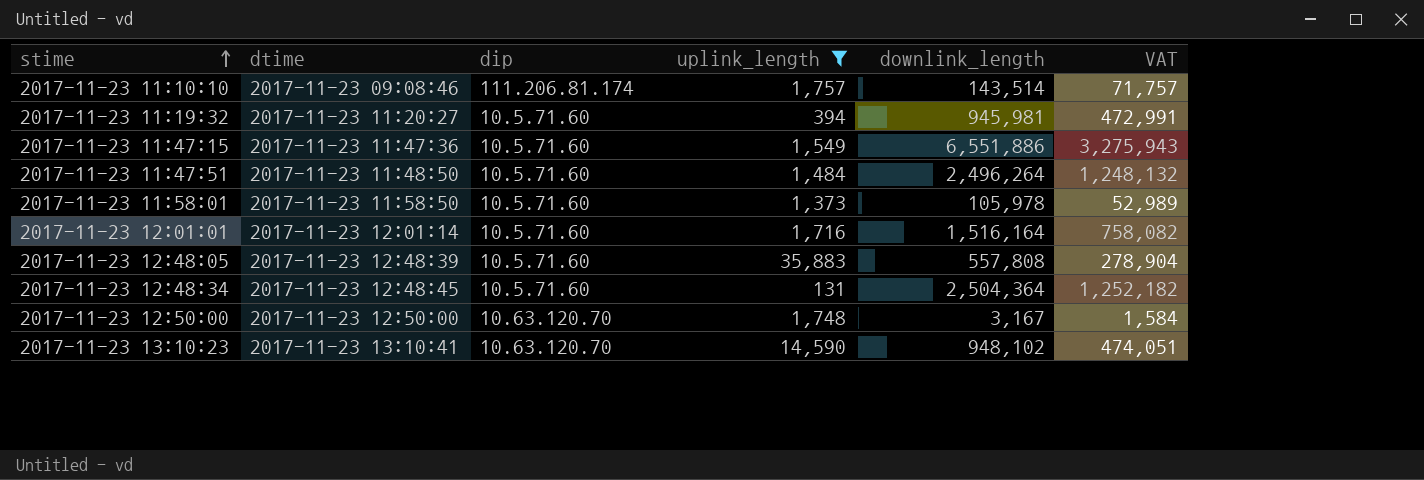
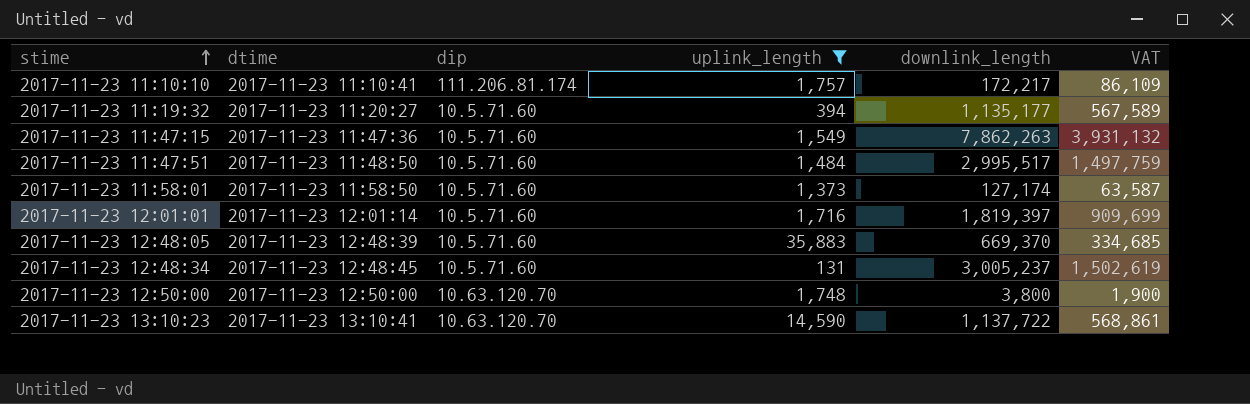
2017-11-23 11:10:10 | dtime: 2017-11-23 09:08:46 -> 2017-11-23 11:10:41
2017-11-23 11:10:10 | downlink_length: 143,514 -> 172,217
2017-11-23 11:10:10 | VAT: 71,757 -> 86,109
2017-11-23 11:19:32 | downlink_length: 945,981 -> 1,135,177
2017-11-23 11:19:32 | VAT: 472,991 -> 567,589
2017-11-23 11:47:15 | downlink_length: 6,551,886 -> 7,862,263
2017-11-23 11:47:15 | VAT: 3,275,943 -> 3,931,132
2017-11-23 11:47:51 | downlink_length: 2,496,264 -> 2,995,517
2017-11-23 11:47:51 | VAT: 1,248,132 -> 1,497,759
2017-11-23 11:58:01 | downlink_length: 105,978 -> 127,174
2017-11-23 11:58:01 | VAT: 52,989 -> 63,587
2017-11-23 12:01:01 | downlink_length: 1,516,164 -> 1,819,397
2017-11-23 12:01:01 | VAT: 758,082 -> 909,699
2017-11-23 12:48:05 | downlink_length: 557,808 -> 669,370
2017-11-23 12:48:05 | VAT: 278,904 -> 334,685
2017-11-23 12:48:34 | downlink_length: 2,504,364 -> 3,005,237
2017-11-23 12:48:34 | VAT: 1,252,182 -> 1,502,619
2017-11-23 12:50:00 | downlink_length: 3,167 -> 3,800
2017-11-23 12:50:00 | VAT: 1,584 -> 1,900
2017-11-23 13:10:23 | downlink_length: 948,102 -> 1,137,722
2017-11-23 13:10:23 | VAT: 474,051 -> 568,861

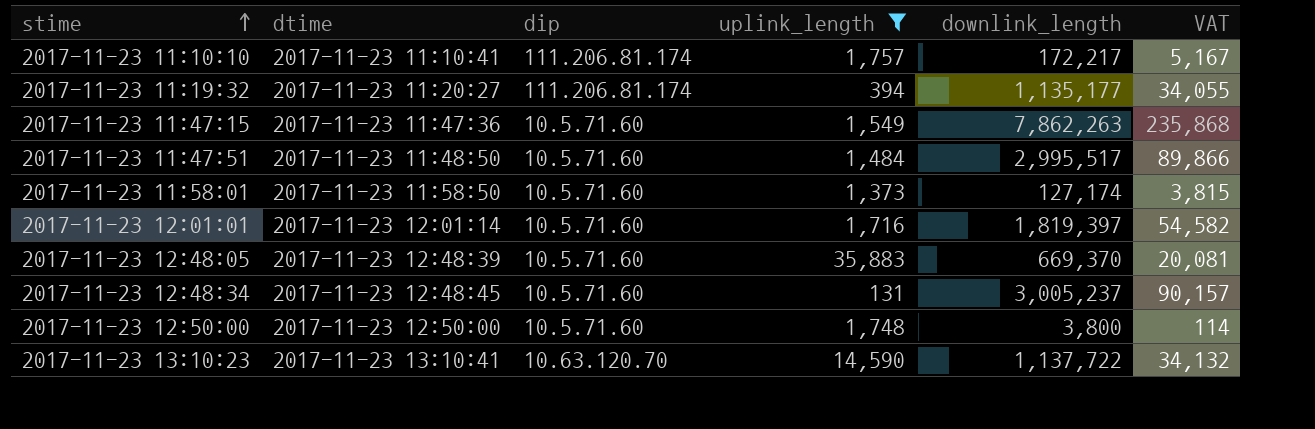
column VAT | formula: [downlink_length] * 0.5 -> [downlink_length] * 0.03
2017-11-23 11:19:32 | dip: 10.5.71.60 -> 111.206.81.174
2017-11-23 12:50:00 | dip: 10.63.120.70 -> 10.5.71.60

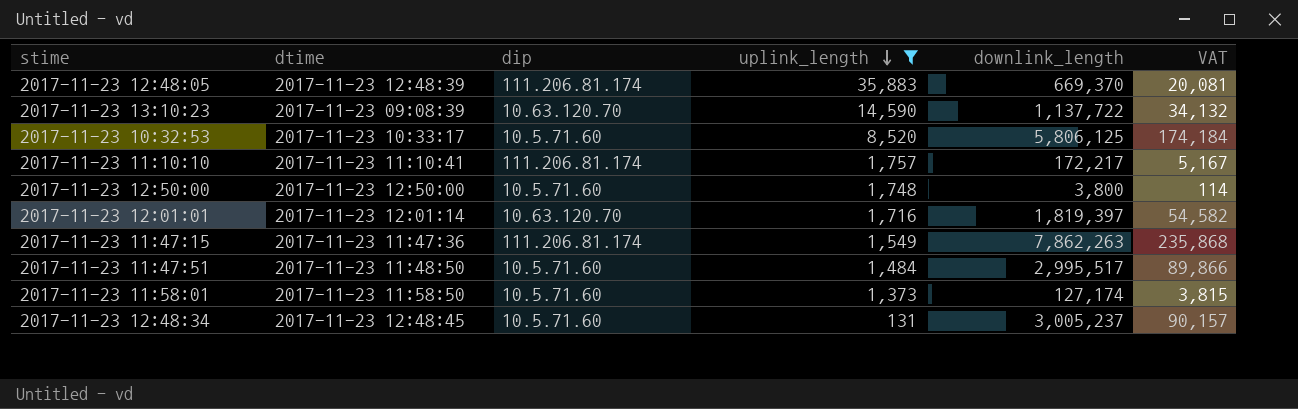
row order: stime ascending -> uplink_length descending
row 2017-11-23 11:19:32: 2017-11-23 11:20:27 | 111.206.81.174 | 394 | 1,135,177 | 34,055 -> none
2017-11-23 12:48:05 | dip: 10.5.71.60 -> 111.206.81.174
2017-11-23 13:10:23 | dtime: 2017-11-23 13:10:41 -> 2017-11-23 09:08:39
row 2017-11-23 10:32:53: none -> 2017-11-23 10:33:17 | 10.5.71.60 | 8,520 | 5,806,125 | 174,184
2017-11-23 12:01:01 | dip: 10.5.71.60 -> 10.63.120.70
2017-11-23 11:47:15 | dip: 10.5.71.60 -> 111.206.81.174

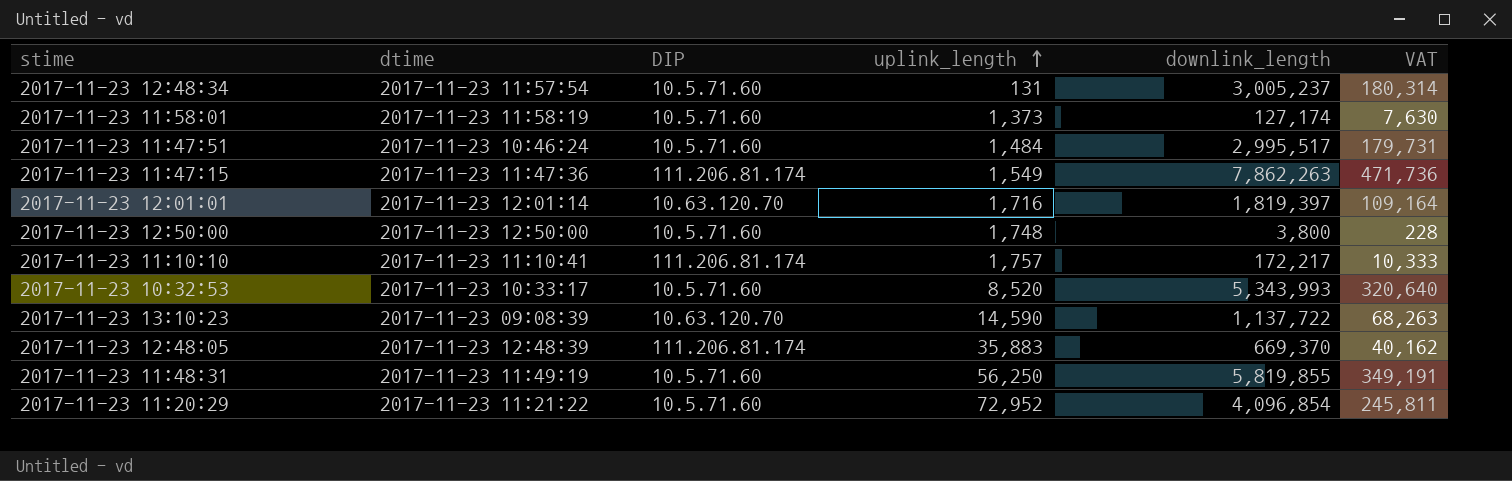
filter: uplink_length <= 35,883 -> none
row order: uplink_length descending -> uplink_length ascending
column name: dip -> DIP
column VAT | formula: [downlink_length] * 0.03 -> [downlink_length] * 0.06
2017-11-23 12:48:34 | dtime: 2017-11-23 12:48:45 -> 2017-11-23 11:57:54
2017-11-23 11:58:01 | dtime: 2017-11-23 11:58:50 -> 2017-11-23 11:58:19
2017-11-23 11:47:51 | dtime: 2017-11-23 11:48:50 -> 2017-11-23 10:46:24
2017-11-23 10:32:53 | downlink_length: 5,806,125 -> 5,343,993

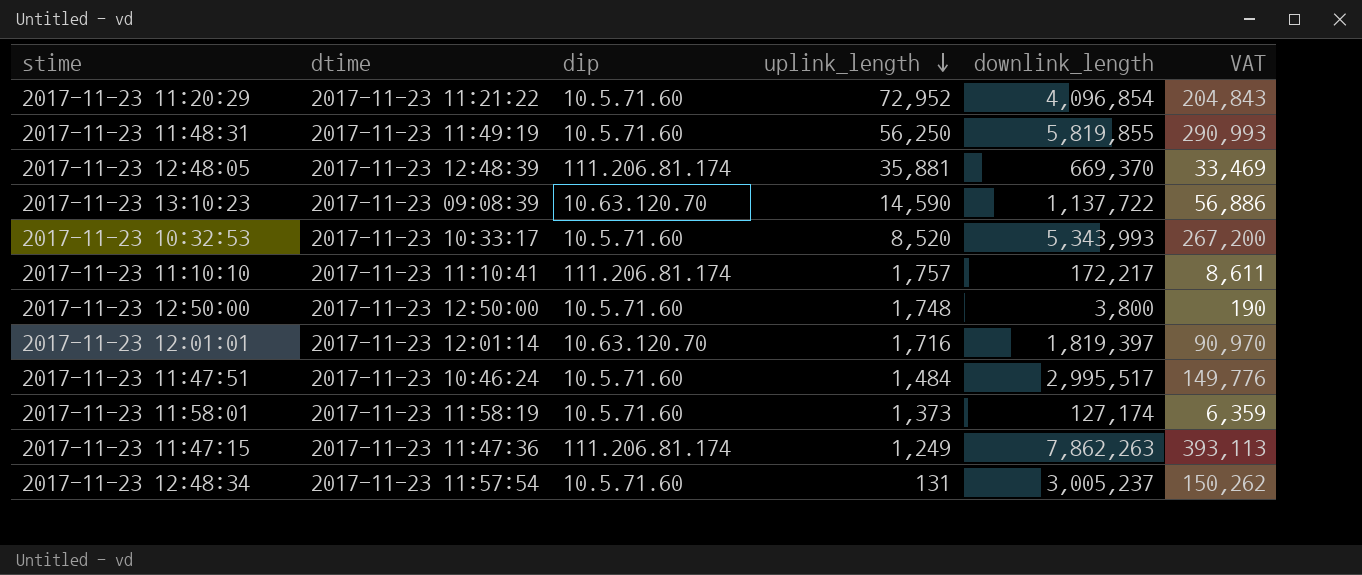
row order: uplink_length ascending -> uplink_length descending
column name: DIP -> dip
column VAT | formula: [downlink_length] * 0.06 -> [downlink_length] * 0.05
2017-11-23 12:48:05 | uplink_length: 35,883 -> 35,881
2017-11-23 11:47:15 | uplink_length: 1,549 -> 1,249

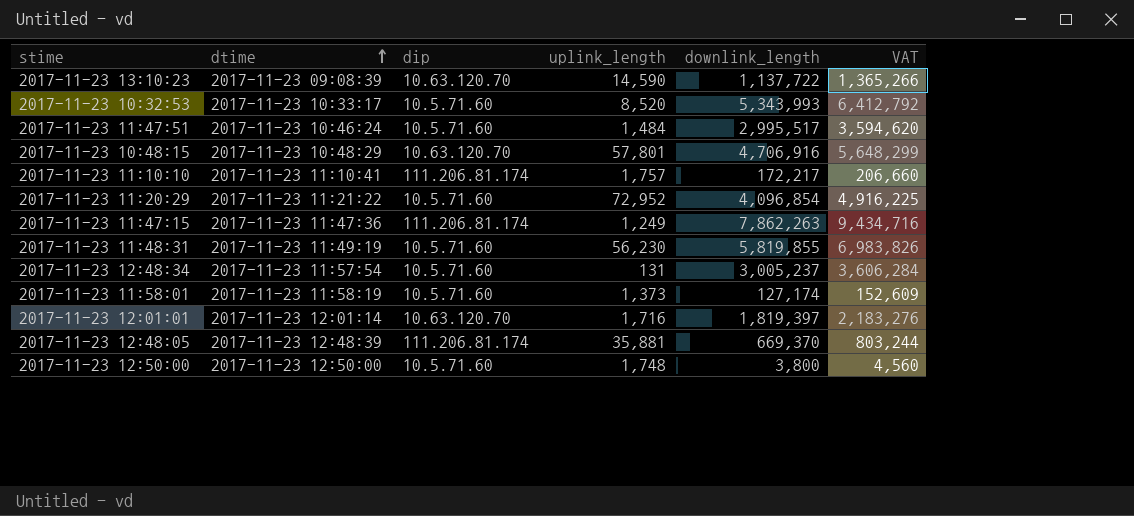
row order: uplink_length descending -> dtime ascending
column VAT | formula: [downlink_length] * 0.05 -> [downlink_length] * 1.2
row 2017-11-23 10:48:15: none -> 2017-11-23 10:48:29 | 10.63.120.70 | 57,801 | 4,706,916 | 5,648,299
2017-11-23 11:48:31 | uplink_length: 56,250 -> 56,230

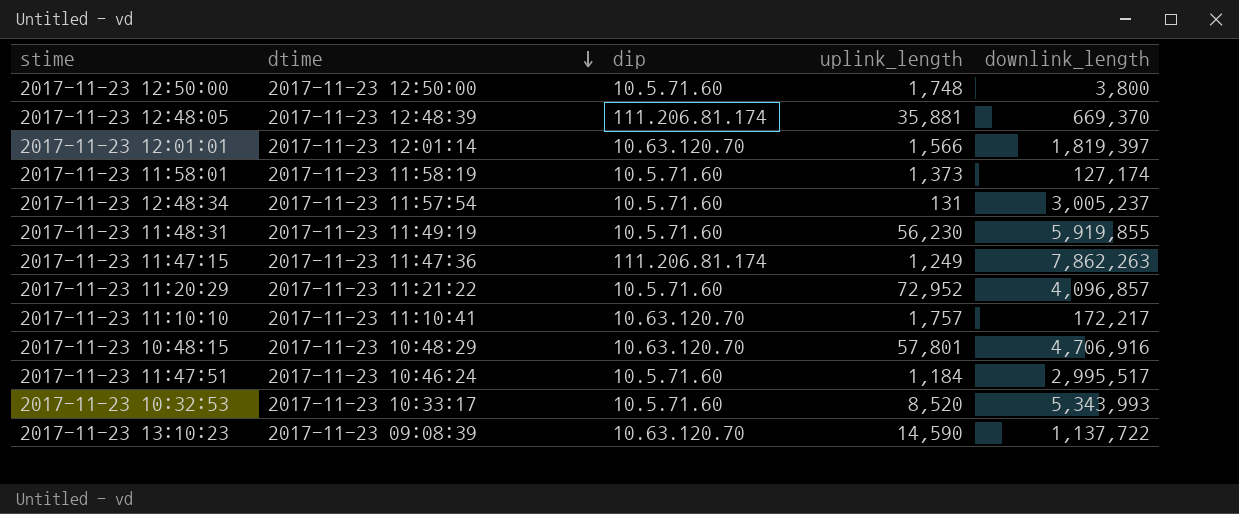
row order: dtime ascending -> dtime descending
column VAT | formula: [downlink_length] * 1.2 -> none
2017-11-23 12:01:01 | uplink_length: 1,716 -> 1,566
2017-11-23 11:48:31 | downlink_length: 5,819,855 -> 5,919,855
2017-11-23 11:20:29 | downlink_length: 4,096,854 -> 4,096,857
2017-11-23 11:10:10 | dip: 111.206.81.174 -> 10.63.120.70
2017-11-23 11:47:51 | uplink_length: 1,484 -> 1,184

